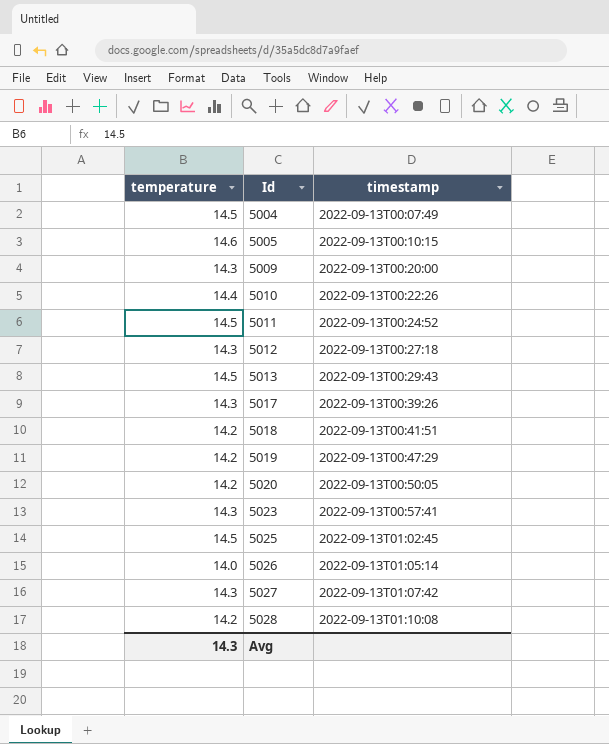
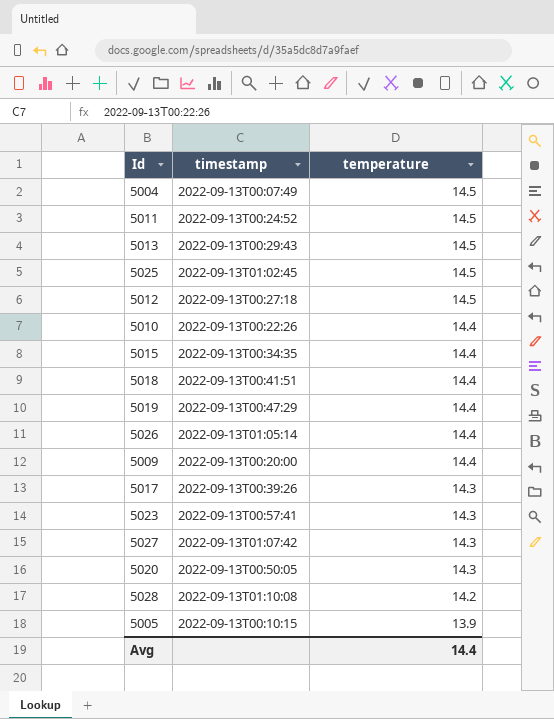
row order: Id ascending -> temperature descending
column temperature | position: 1 -> 3
5012 | temperature: 14.3 -> 14.5
row 5015: none -> 2022-09-13T00:34:35 | 14.4
5018 | temperature: 14.2 -> 14.4
5019 | temperature: 14.2 -> 14.4
5026 | temperature: 14.0 -> 14.4
5009 | temperature: 14.3 -> 14.4
5020 | temperature: 14.2 -> 14.3
5005 | temperature: 14.6 -> 13.9
Avg | temperature: 14.3 -> 14.4

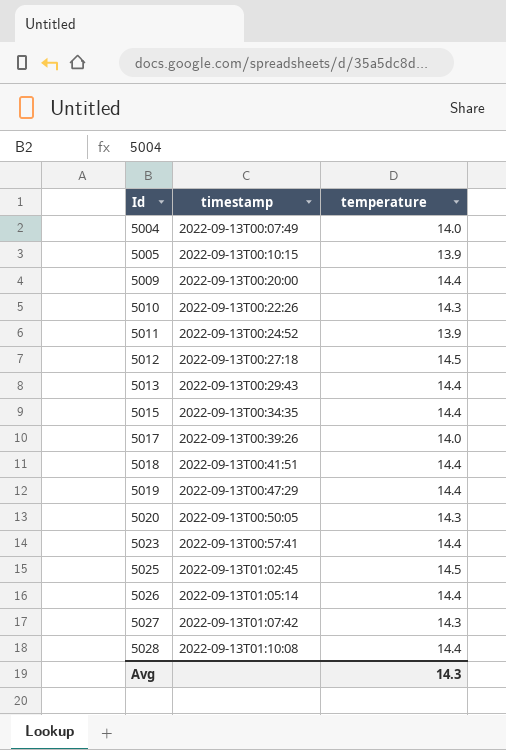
row order: temperature descending -> Id ascending
5004 | temperature: 14.5 -> 14.0
5010 | temperature: 14.4 -> 14.3
5011 | temperature: 14.5 -> 13.9
5013 | temperature: 14.5 -> 14.4
5017 | temperature: 14.3 -> 14.0
5023 | temperature: 14.3 -> 14.4
5028 | temperature: 14.2 -> 14.4
Avg | temperature: 14.4 -> 14.3

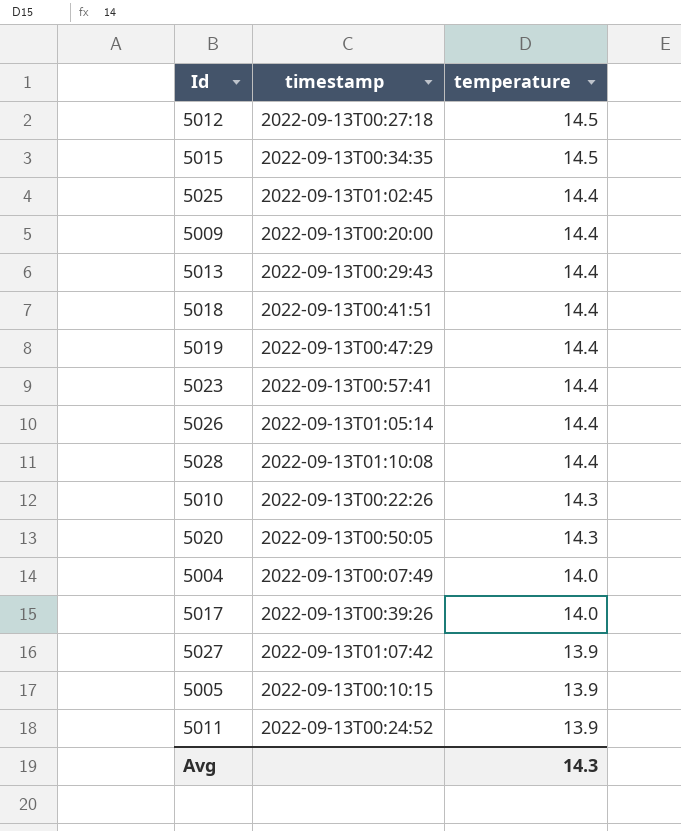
row order: Id ascending -> temperature descending
5015 | temperature: 14.4 -> 14.5
5025 | temperature: 14.5 -> 14.4
5027 | temperature: 14.3 -> 13.9

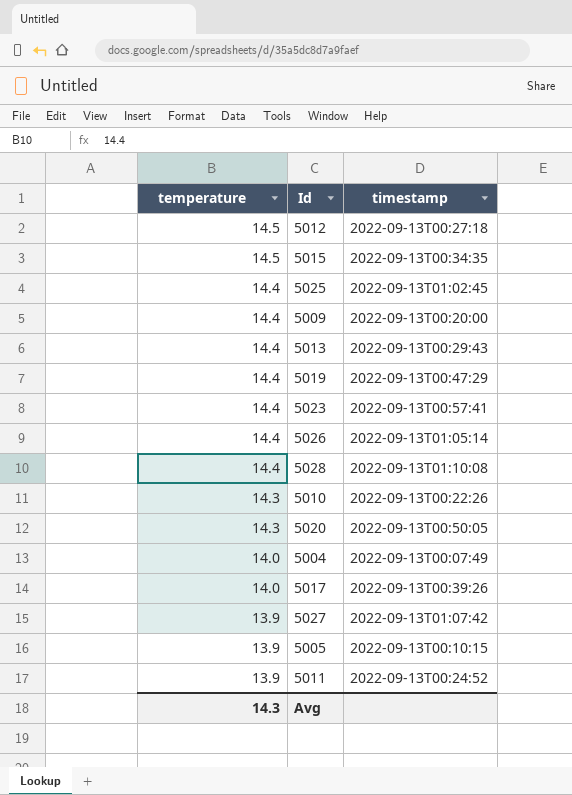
column temperature | position: 3 -> 1
row 5018: 2022-09-13T00:41:51 | 14.4 -> none

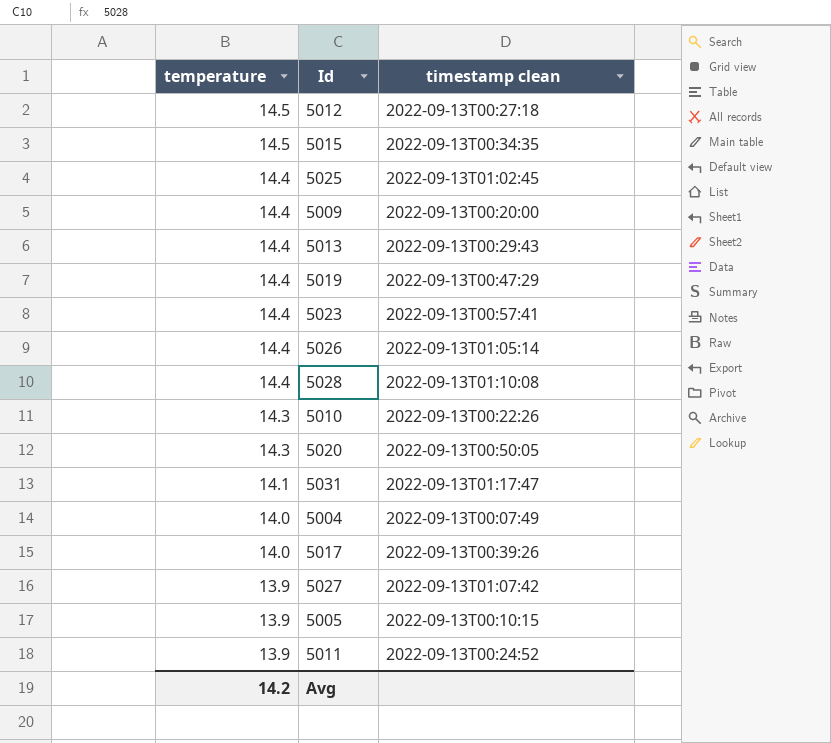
column name: timestamp -> timestamp clean
row 5031: none -> 14.1 | 2022-09-13T01:17:47
Avg | temperature: 14.3 -> 14.2

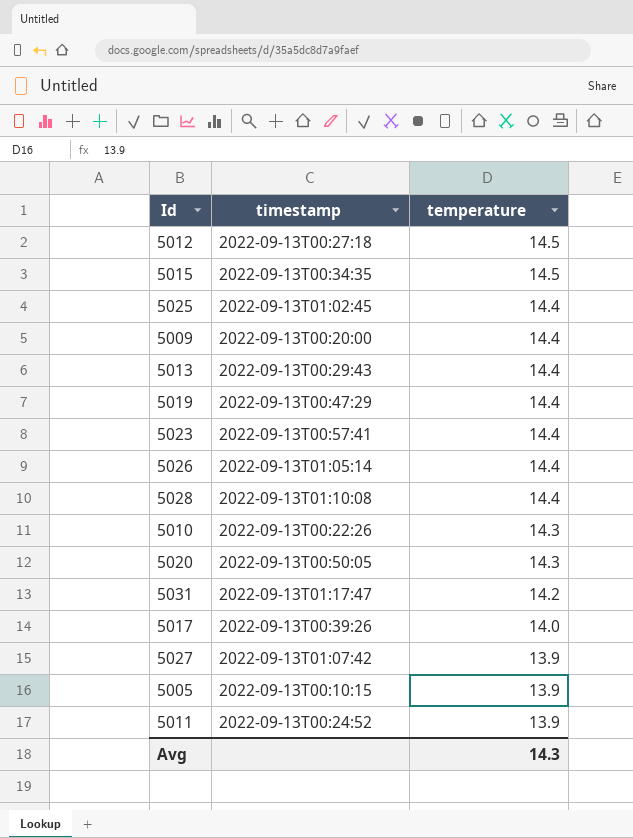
column name: timestamp clean -> timestamp
column temperature | position: 1 -> 3
row 5004: 14.0 | 2022-09-13T00:07:49 -> none
5031 | temperature: 14.1 -> 14.2
Avg | temperature: 14.2 -> 14.3

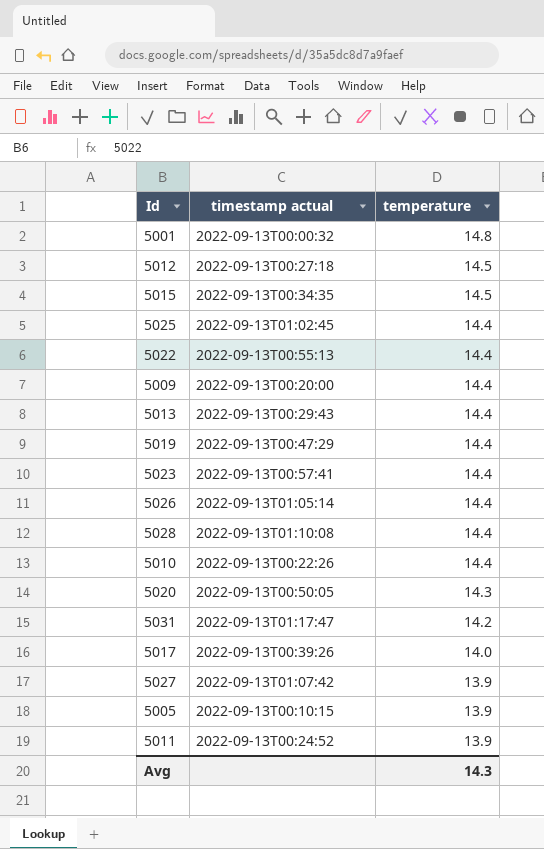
column name: timestamp -> timestamp actual
row 5001: none -> 2022-09-13T00:00:32 | 14.8
row 5022: none -> 2022-09-13T00:55:13 | 14.4
5010 | temperature: 14.3 -> 14.4

